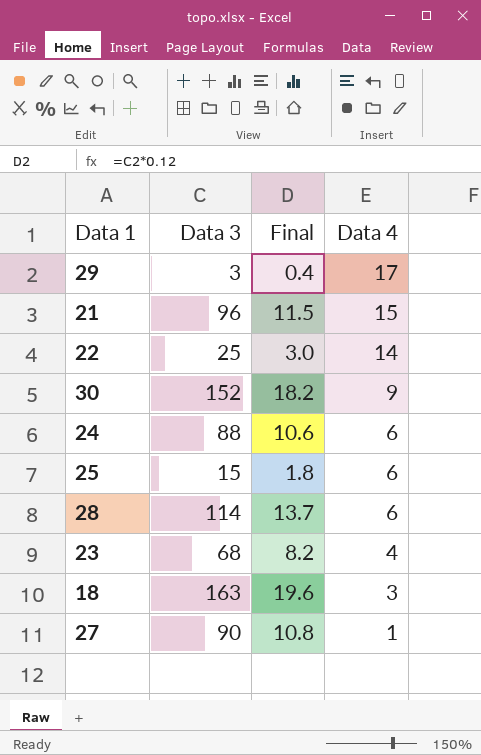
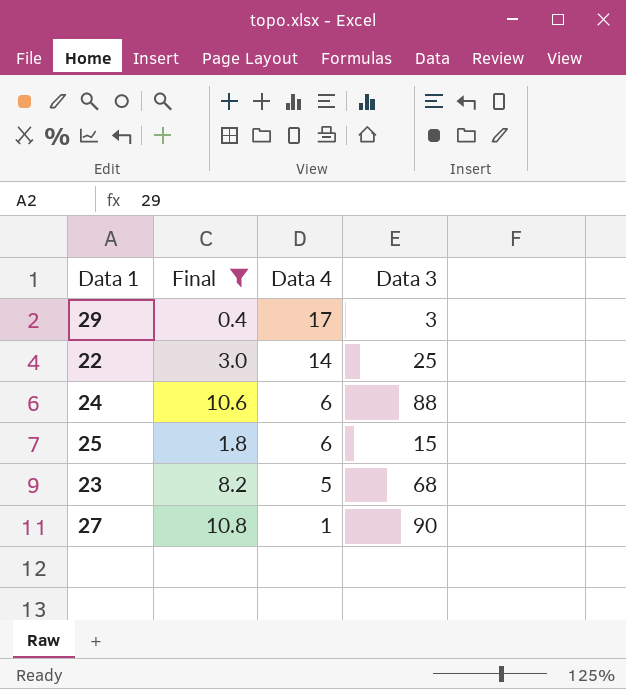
filter: none -> Final <= 10.8
column Data 3 | position: 2 -> 4
23 | Data 4: 4 -> 5

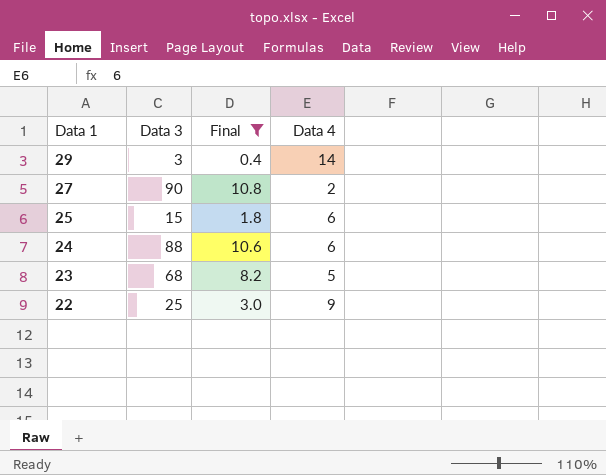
row order: Data 4 descending -> Data 1 descending
column Data 3 | position: 4 -> 2
29 | Data 4: 17 -> 14
27 | Data 4: 1 -> 2
22 | Data 4: 14 -> 9

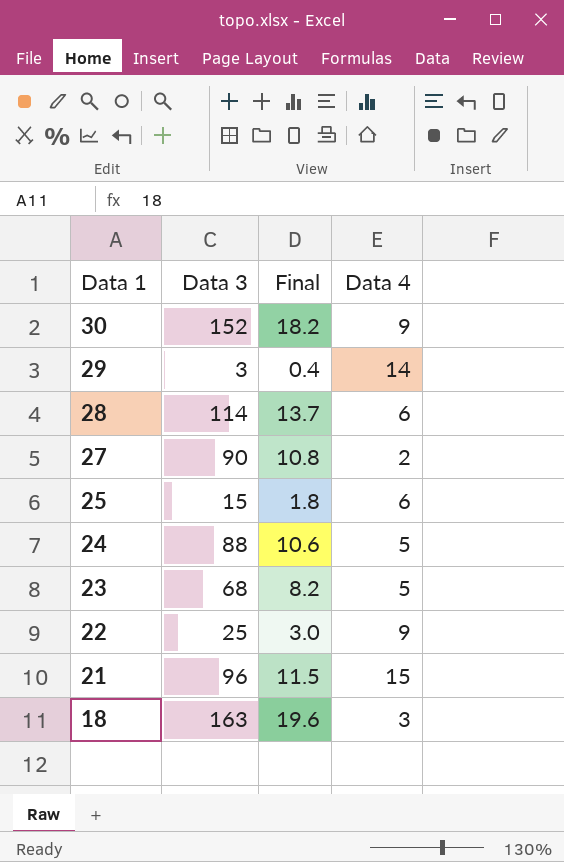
filter: Final <= 10.8 -> none
24 | Data 4: 6 -> 5

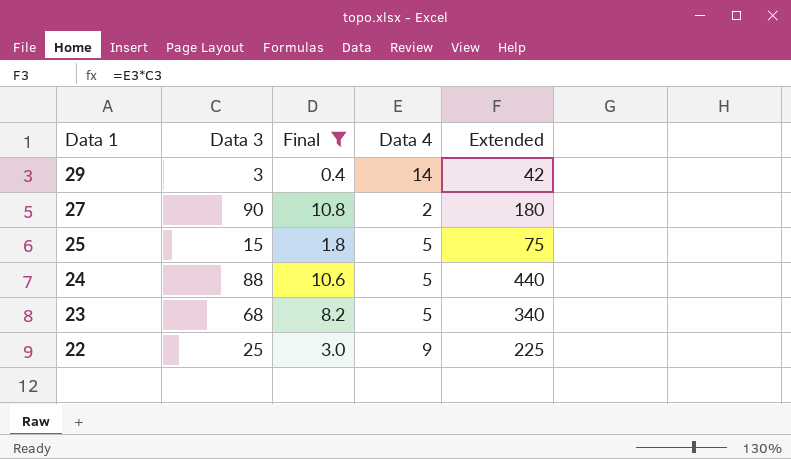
filter: none -> Final <= 10.8
column Extended | formula: none -> [Data 3] * [Data 4]
25 | Data 4: 6 -> 5

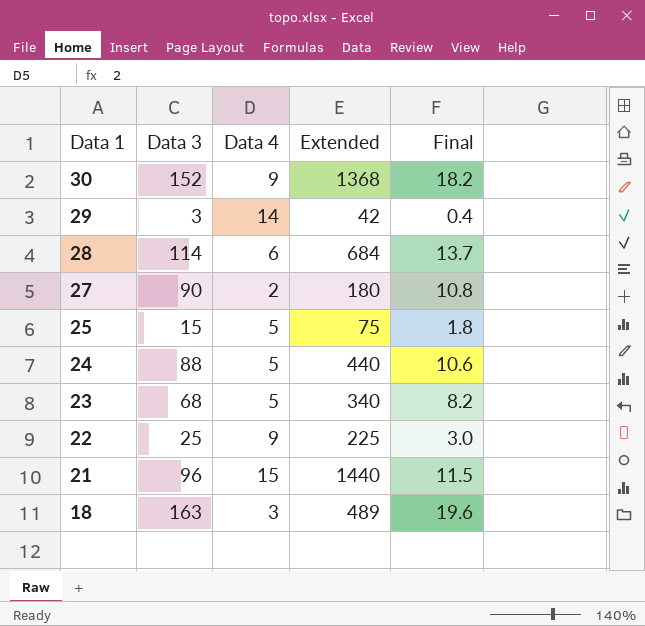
filter: Final <= 10.8 -> none
column Final | position: 3 -> 5

